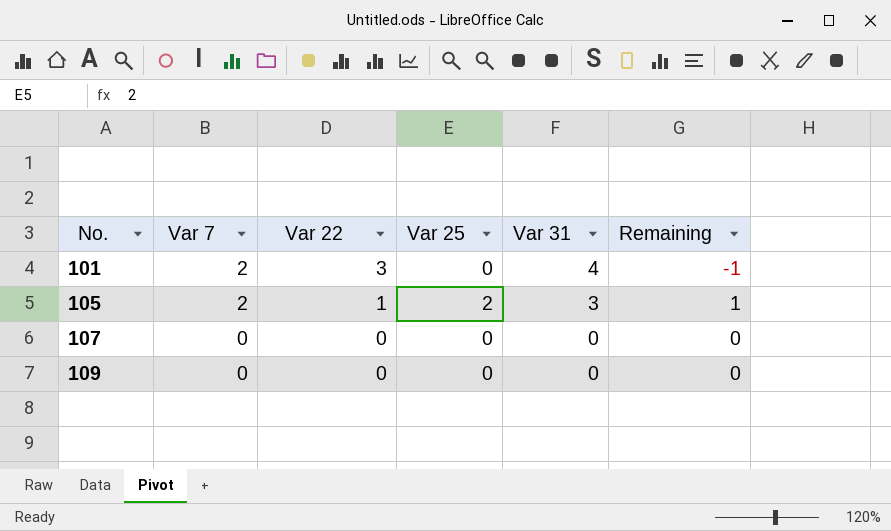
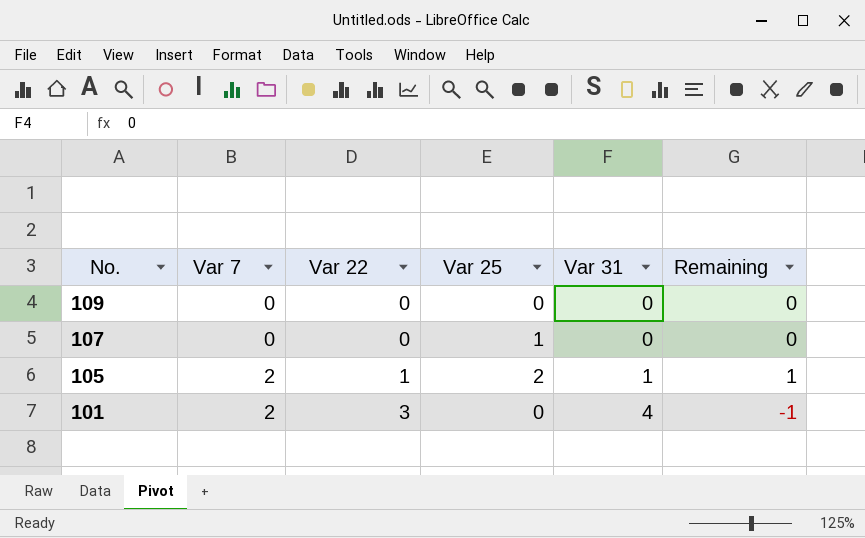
row order: No. ascending -> No. descending
107 | Var 25: 0 -> 1
105 | Var 31: 3 -> 1

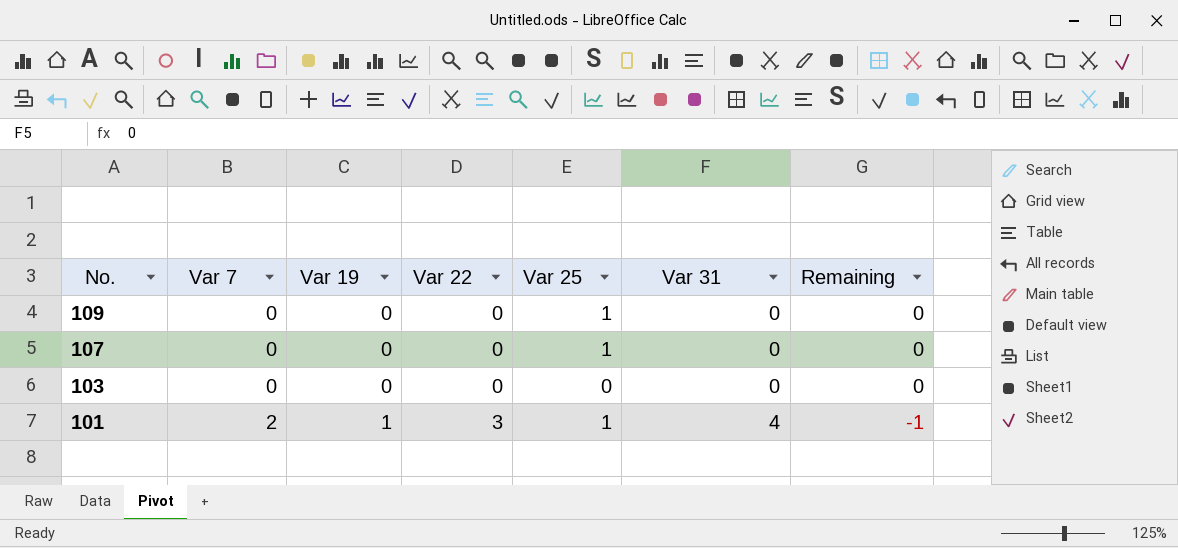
column Var 19 | position: none -> 3
row 105: 2 | 1 | 2 | 1 | 1 -> none
109 | Var 25: 0 -> 1
row 103: none -> 0 | 0 | 0 | 0 | 0 | 0
101 | Var 25: 0 -> 1

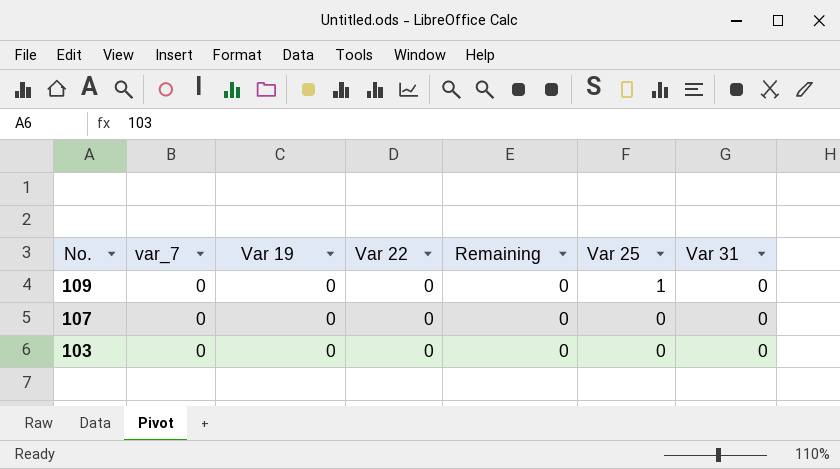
column name: Var 7 -> var_7
column Remaining | position: 7 -> 5
row 101: 2 | 1 | 3 | 1 | 4 | -1 -> none
107 | Var 25: 1 -> 0

